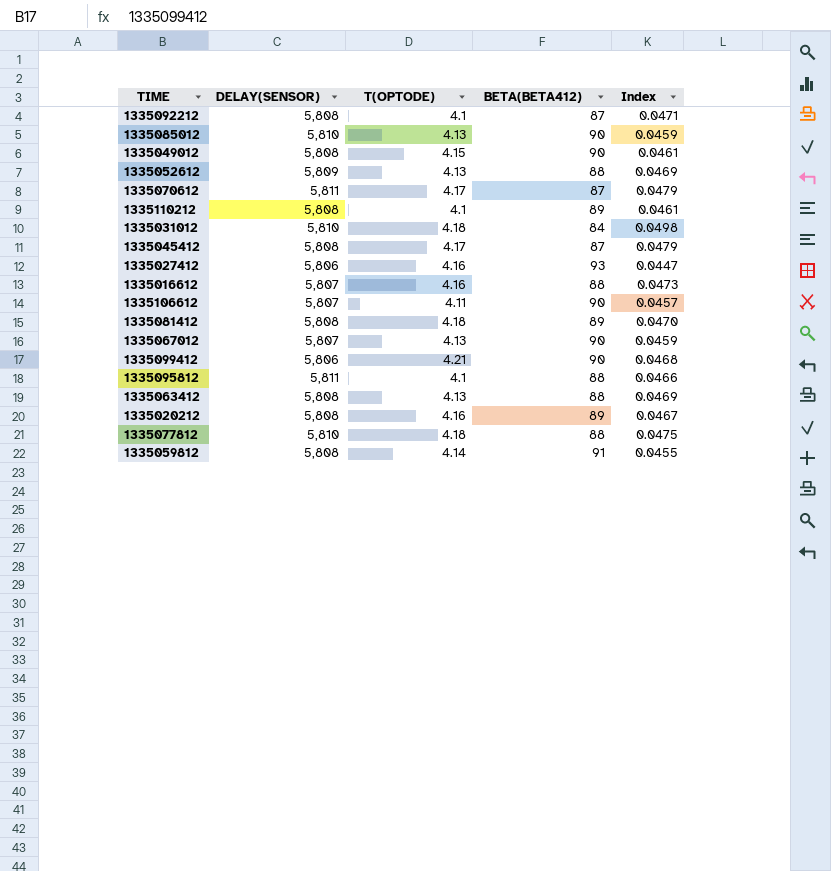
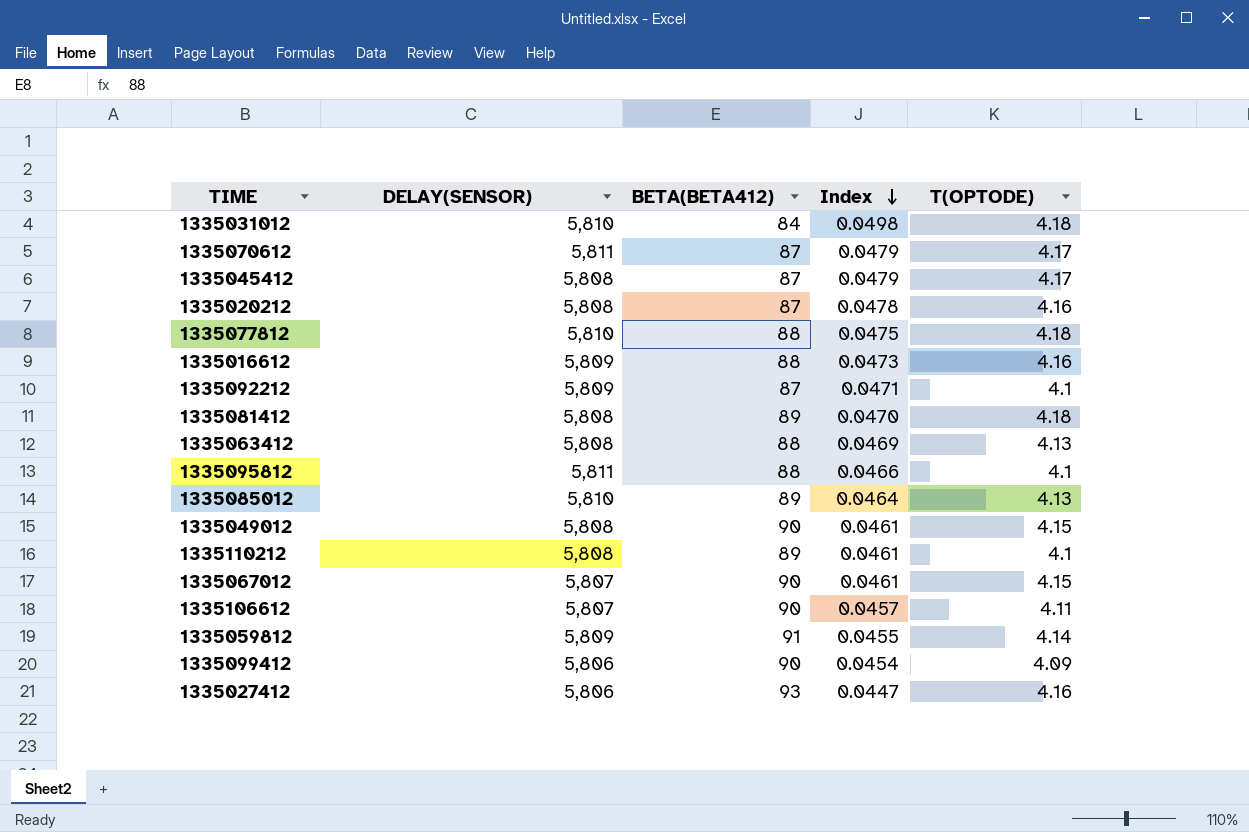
row order: none -> Index descending
column T(OPTODE) | position: 3 -> 5
row 1335052612: 5,809 | 4.13 | 88 | 0.0469 -> none
1335020212 | BETA(BETA412): 89 -> 87
1335020212 | Index: 0.0467 -> 0.0478
1335016612 | DELAY(SENSOR): 5,807 -> 5,809
1335092212 | DELAY(SENSOR): 5,808 -> 5,809
1335085012 | BETA(BETA412): 90 -> 89
1335085012 | Index: 0.0459 -> 0.0464
1335067012 | Index: 0.0459 -> 0.0461
1335067012 | T(OPTODE): 4.13 -> 4.15
1335059812 | DELAY(SENSOR): 5,808 -> 5,809
1335099412 | Index: 0.0468 -> 0.0454
1335099412 | T(OPTODE): 4.21 -> 4.09

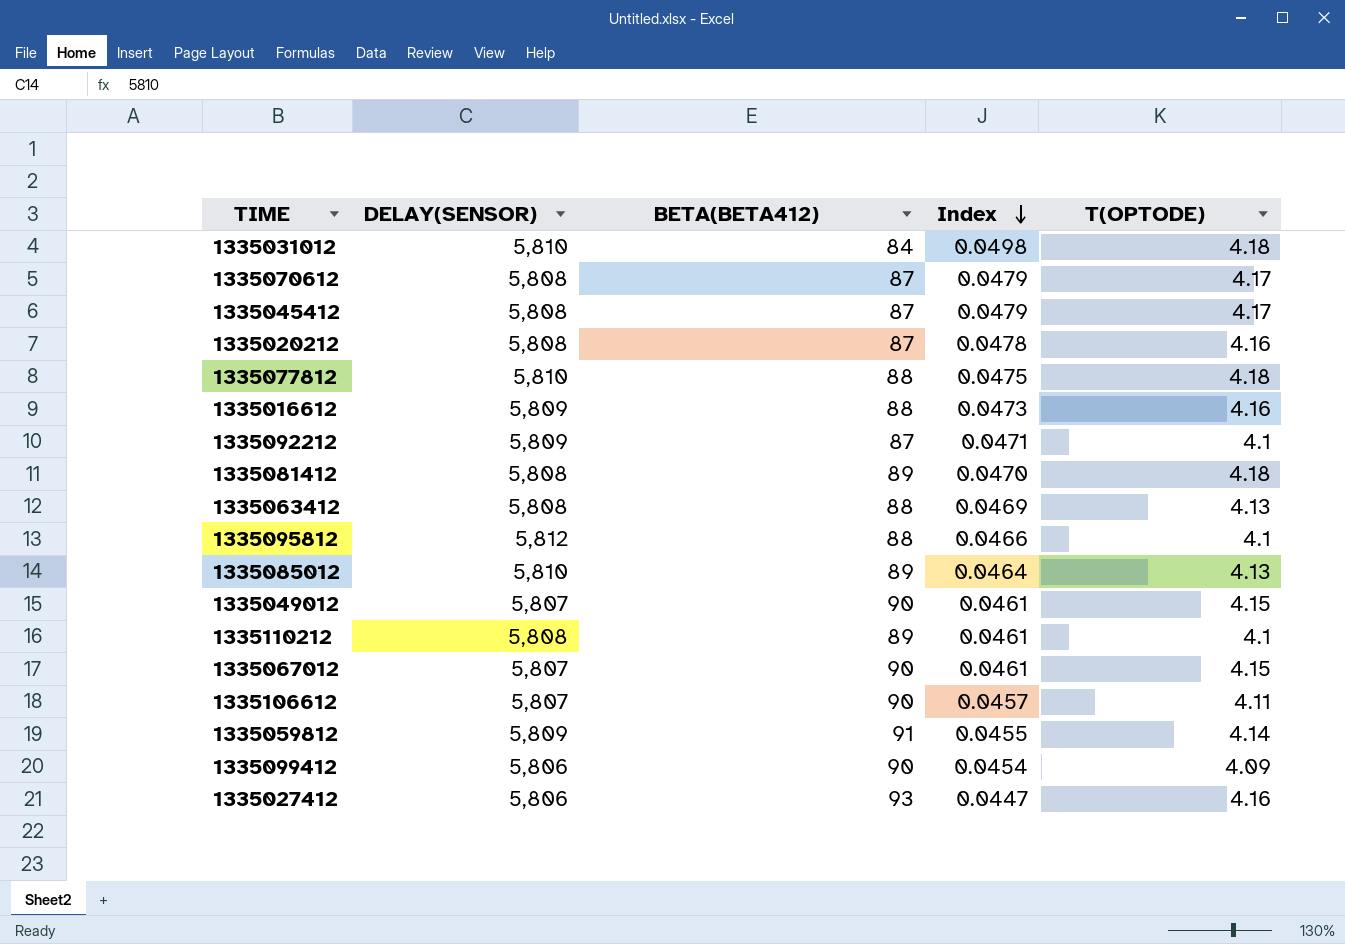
1335070612 | DELAY(SENSOR): 5,811 -> 5,808
1335095812 | DELAY(SENSOR): 5,811 -> 5,812
1335049012 | DELAY(SENSOR): 5,808 -> 5,807

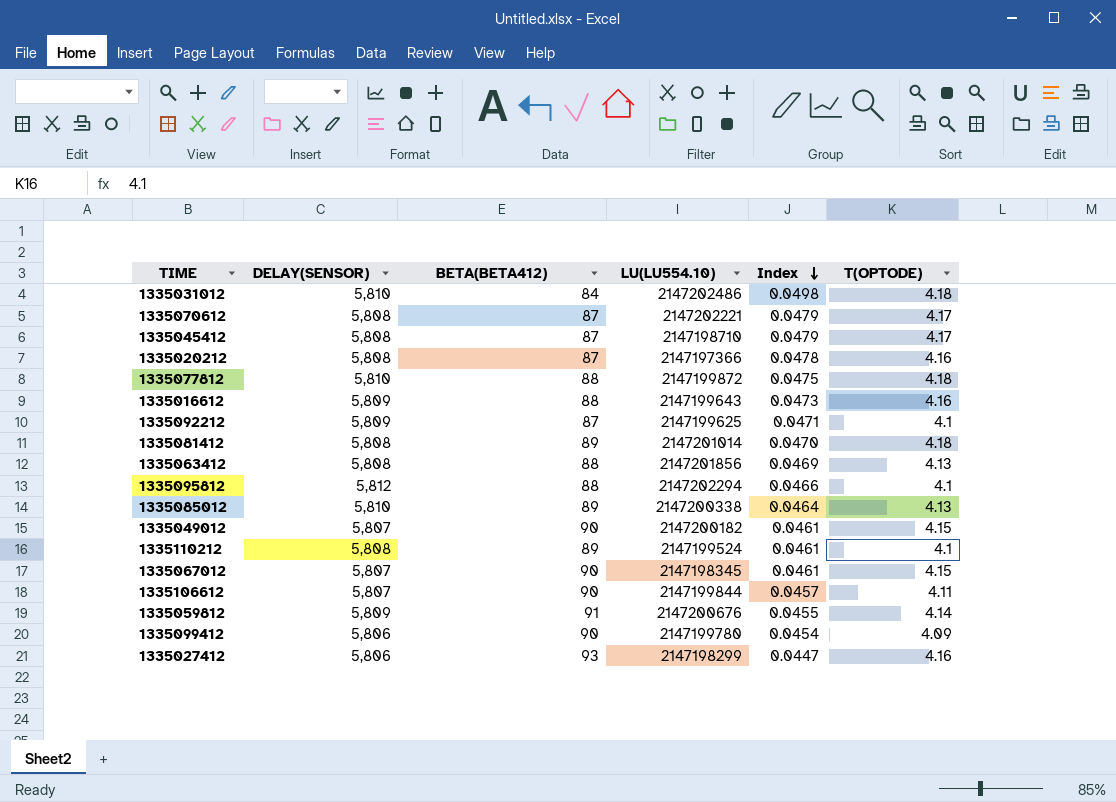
column LU(LU554.10) | position: none -> 4

